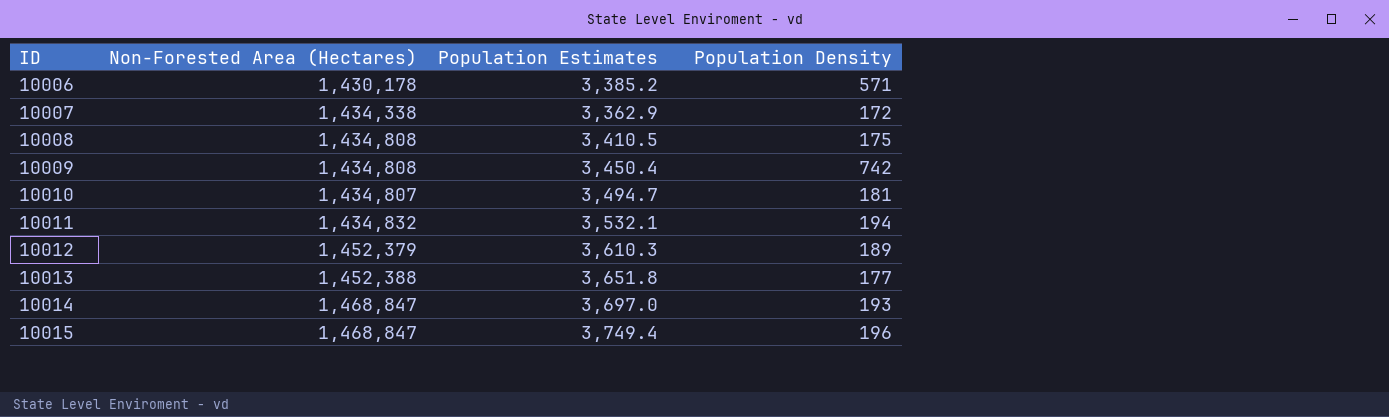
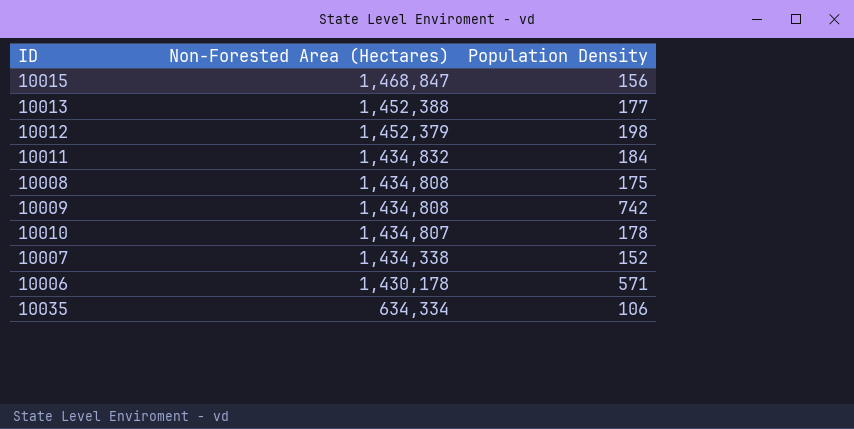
row order: ID ascending -> Non-Forested Area (Hectares) descending
column Population Estimates | position: 3 -> none
row 10014: 1,468,847 | 3,697.0 | 193 -> none
10015 | Population Density: 196 -> 156
10012 | Population Density: 189 -> 198
10011 | Population Density: 194 -> 184
10010 | Population Density: 181 -> 178
10007 | Population Density: 172 -> 152
row 10035: none -> 634,334 | 106

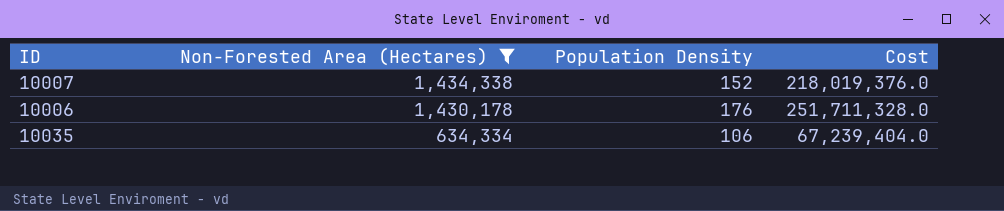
filter: none -> Non-Forested Area (Hectares) <= 1,434,338
column Cost | formula: none -> [Non-Forested Area (Hectares)] * [Population Density]
10006 | Population Density: 571 -> 176

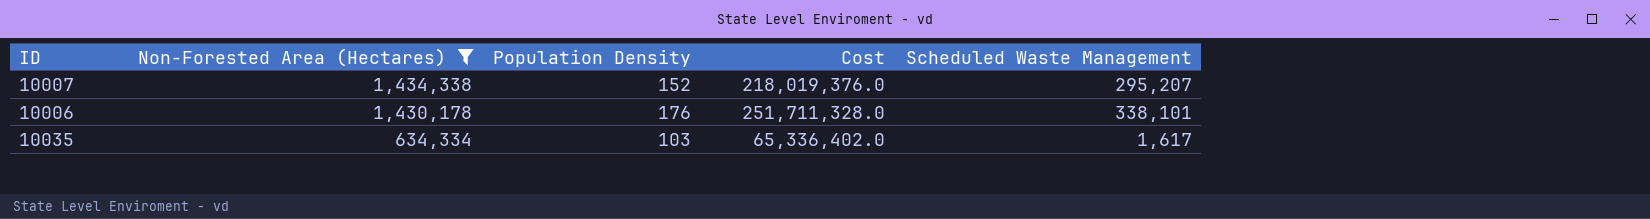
column Scheduled Waste Management | position: none -> 5
10035 | Population Density: 106 -> 103
10035 | Cost: 67,239,404.0 -> 65,336,402.0

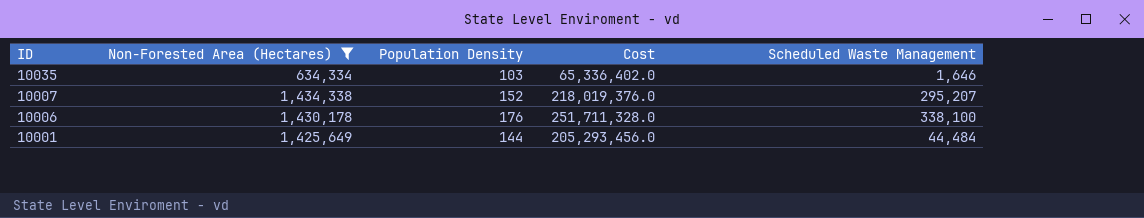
row order: Non-Forested Area (Hectares) descending -> ID descending
10035 | Scheduled Waste Management: 1,617 -> 1,646
10006 | Scheduled Waste Management: 338,101 -> 338,100
row 10001: none -> 1,425,649 | 144 | 205,293,456.0 | 44,484

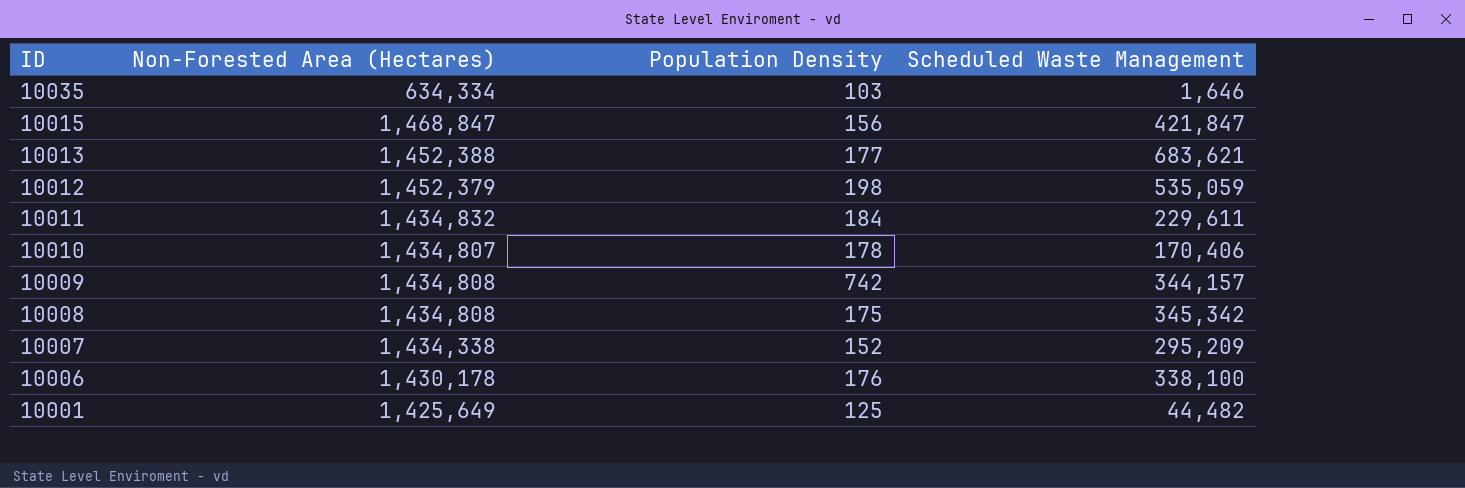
filter: Non-Forested Area (Hectares) <= 1,434,338 -> none
column Cost | formula: [Non-Forested Area (Hectares)] * [Population Density] -> none
10007 | Scheduled Waste Management: 295,207 -> 295,209
10001 | Population Density: 144 -> 125
10001 | Scheduled Waste Management: 44,484 -> 44,482

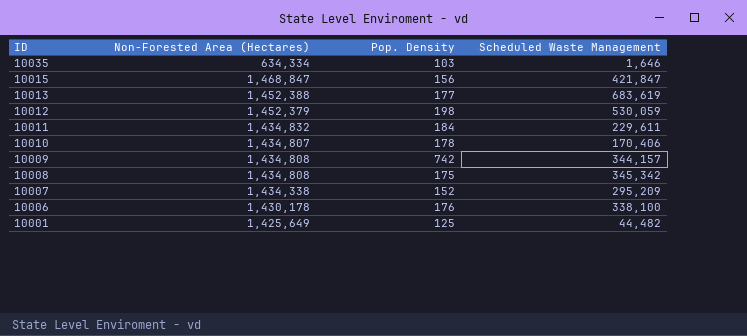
column name: Population Density -> Pop. Density
10013 | Scheduled Waste Management: 683,621 -> 683,619
10012 | Scheduled Waste Management: 535,059 -> 530,059

